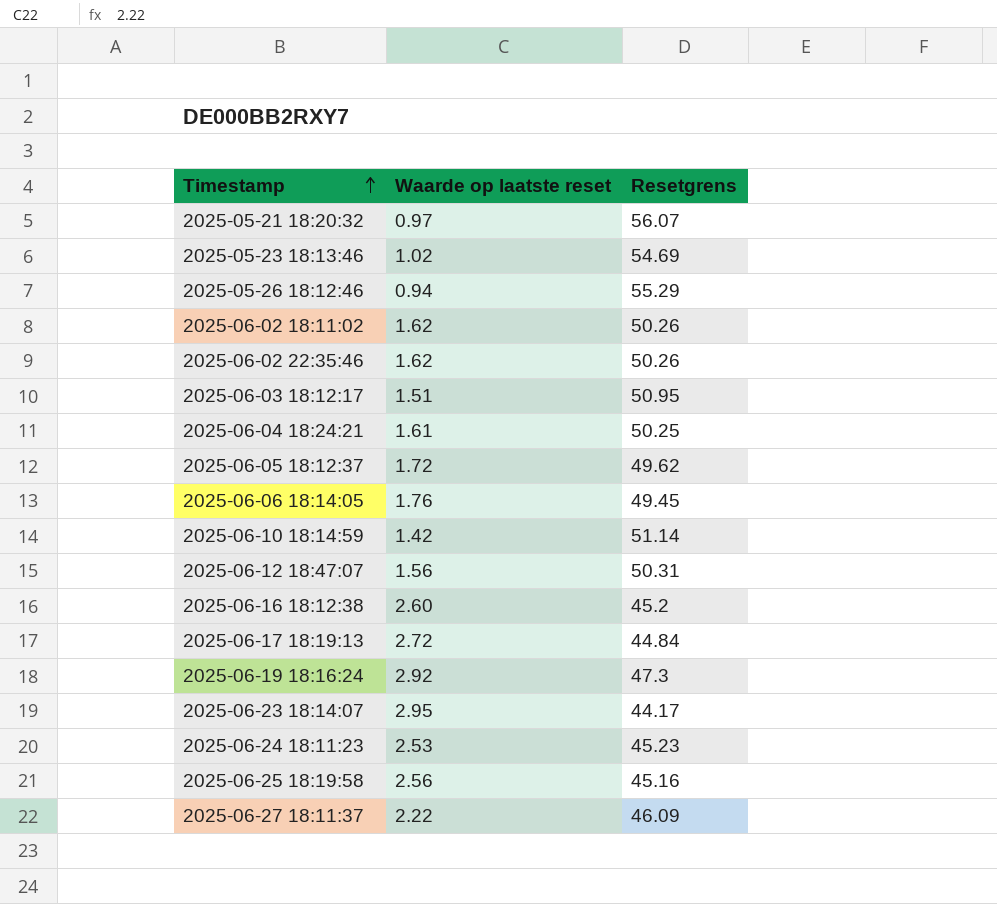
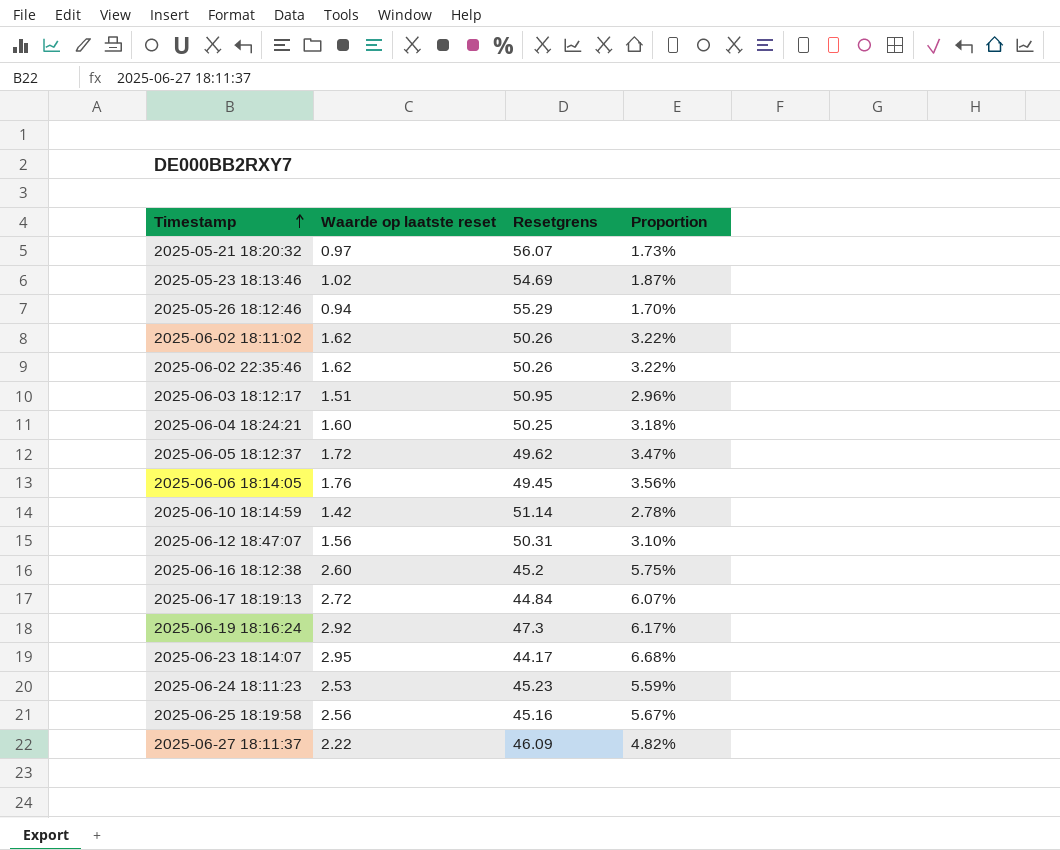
column Proportion | formula: none -> [Waarde op laatste reset] / [Resetgrens]
2025-06-04 18:24:21 | Waarde op laatste reset: 1.61 -> 1.60

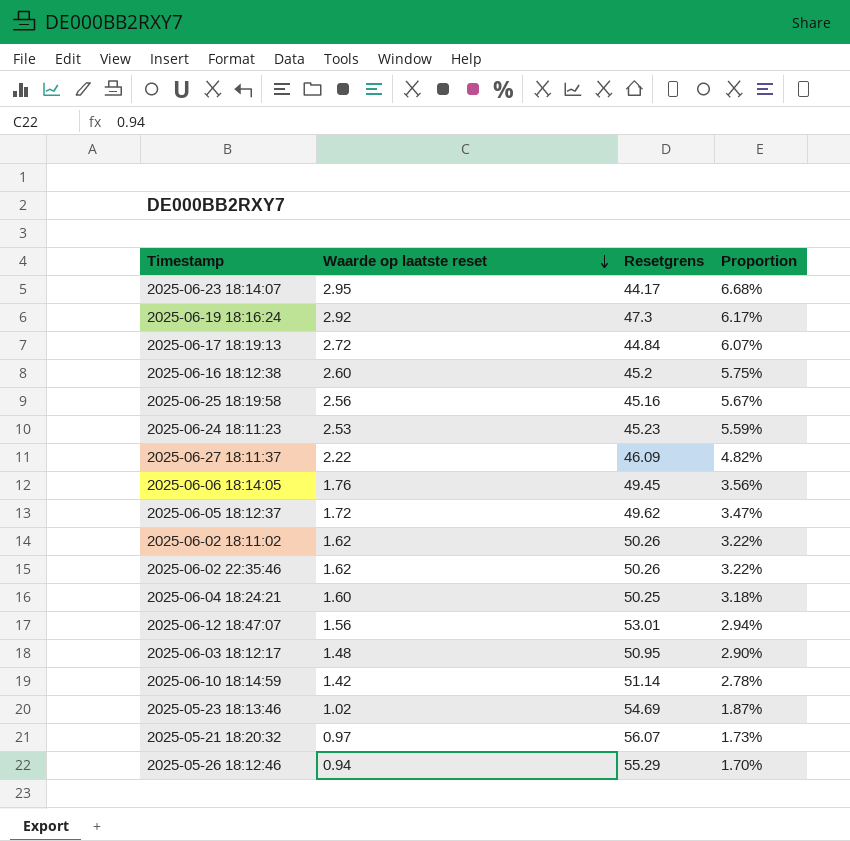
row order: Timestamp ascending -> Waarde op laatste reset descending
2025-06-12 18:47:07 | Resetgrens: 50.31 -> 53.01
2025-06-12 18:47:07 | Proportion: 3.10% -> 2.94%
2025-06-03 18:12:17 | Waarde op laatste reset: 1.51 -> 1.48
2025-06-03 18:12:17 | Proportion: 2.96% -> 2.90%

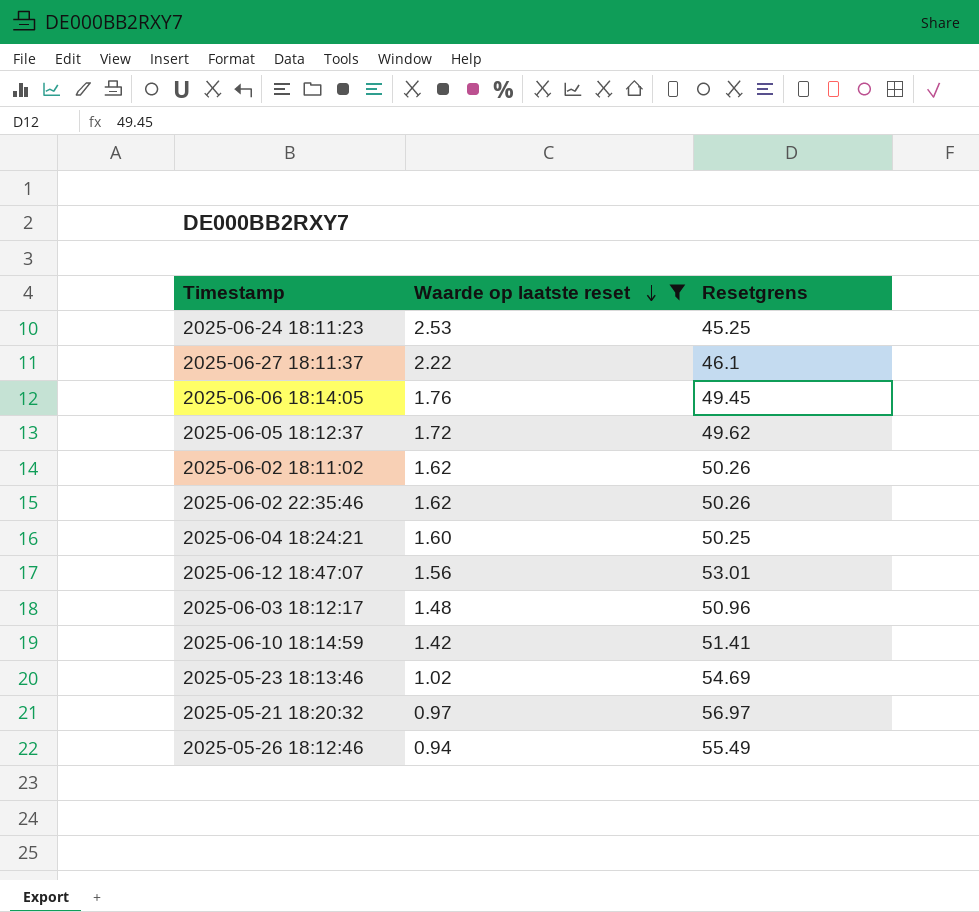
filter: none -> Waarde op laatste reset <= 2.53
column Proportion | formula: [Waarde op laatste reset] / [Resetgrens] -> none
2025-06-24 18:11:23 | Resetgrens: 45.23 -> 45.25
2025-06-27 18:11:37 | Resetgrens: 46.09 -> 46.1
2025-06-03 18:12:17 | Resetgrens: 50.95 -> 50.96
2025-06-10 18:14:59 | Resetgrens: 51.14 -> 51.41
2025-05-21 18:20:32 | Resetgrens: 56.07 -> 56.97
2025-05-26 18:12:46 | Resetgrens: 55.29 -> 55.49

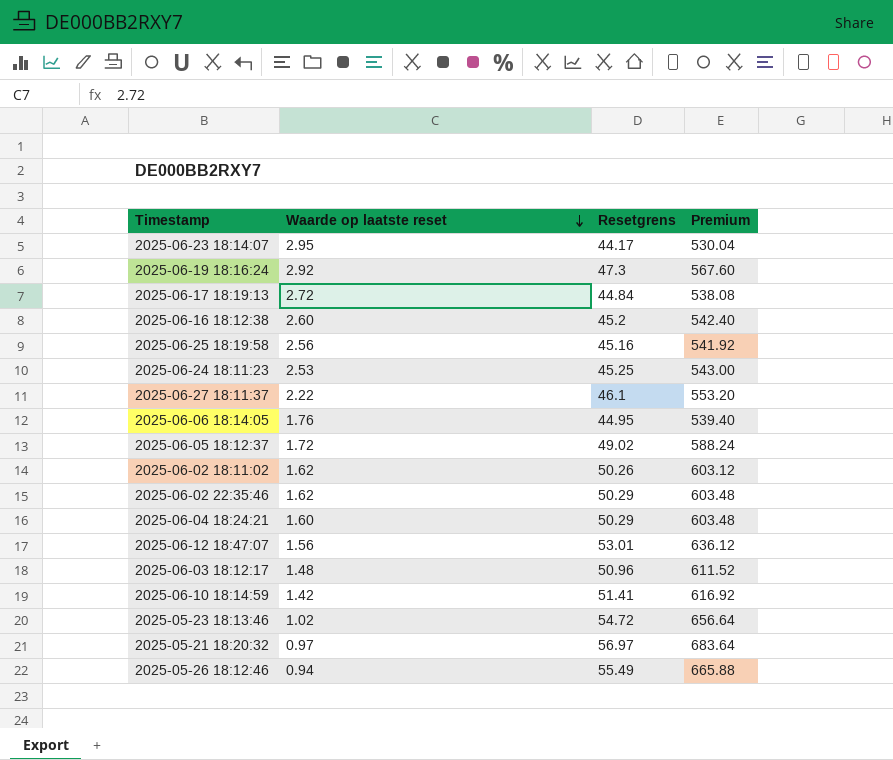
filter: Waarde op laatste reset <= 2.53 -> none
column Premium | formula: none -> [Resetgrens] * 12
2025-06-06 18:14:05 | Resetgrens: 49.45 -> 44.95
2025-06-05 18:12:37 | Resetgrens: 49.62 -> 49.02
2025-06-02 22:35:46 | Resetgrens: 50.26 -> 50.29
2025-06-04 18:24:21 | Resetgrens: 50.25 -> 50.29
2025-05-23 18:13:46 | Resetgrens: 54.69 -> 54.72

